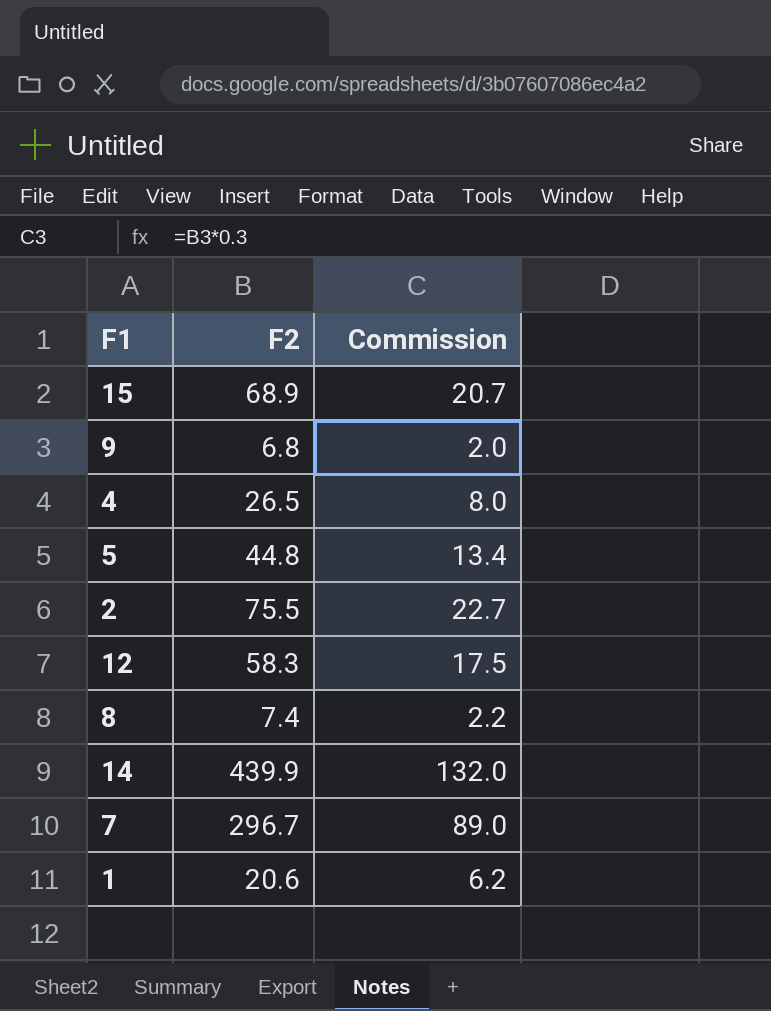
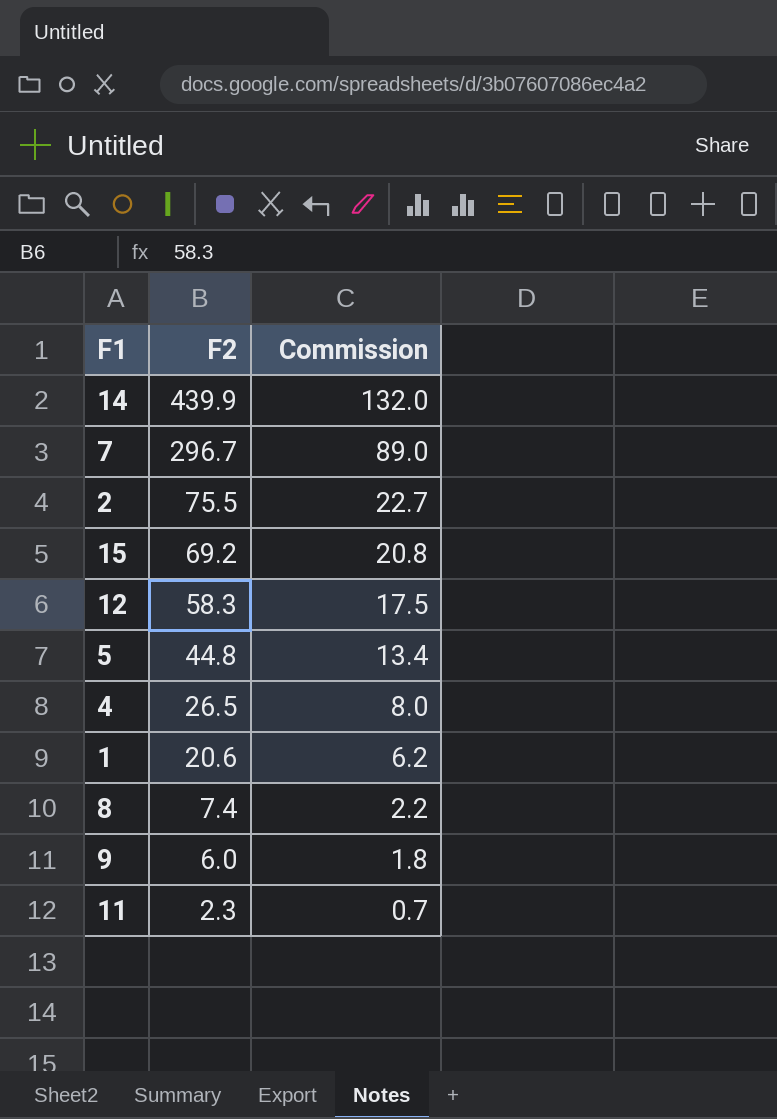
row order: none -> F2 descending
15 | F2: 68.9 -> 69.2
15 | Commission: 20.7 -> 20.8
9 | F2: 6.8 -> 6.0
9 | Commission: 2.0 -> 1.8
row 11: none -> 2.3 | 0.7

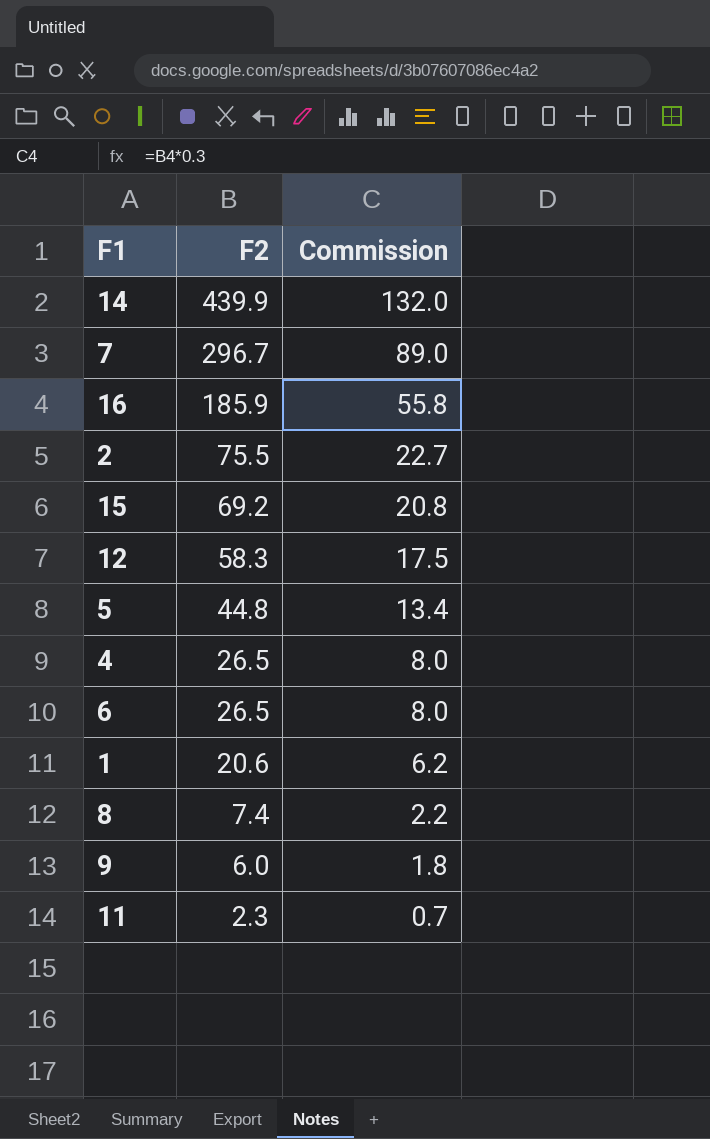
row 16: none -> 185.9 | 55.8
row 6: none -> 26.5 | 8.0

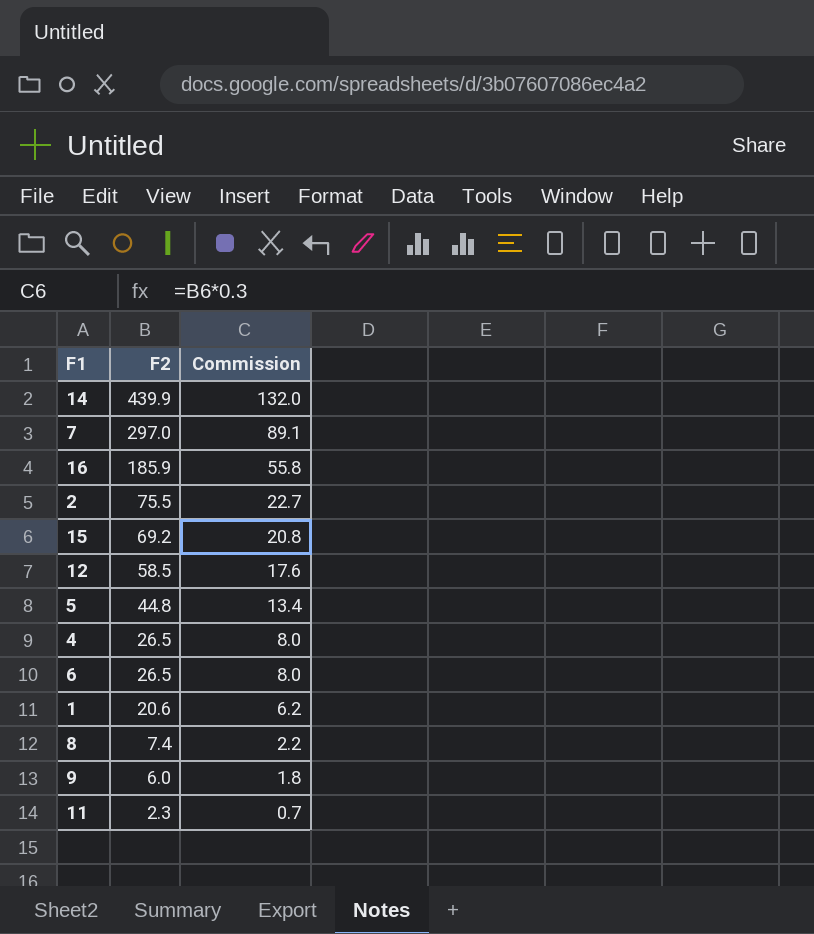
7 | F2: 296.7 -> 297.0
7 | Commission: 89.0 -> 89.1
12 | F2: 58.3 -> 58.5
12 | Commission: 17.5 -> 17.6

